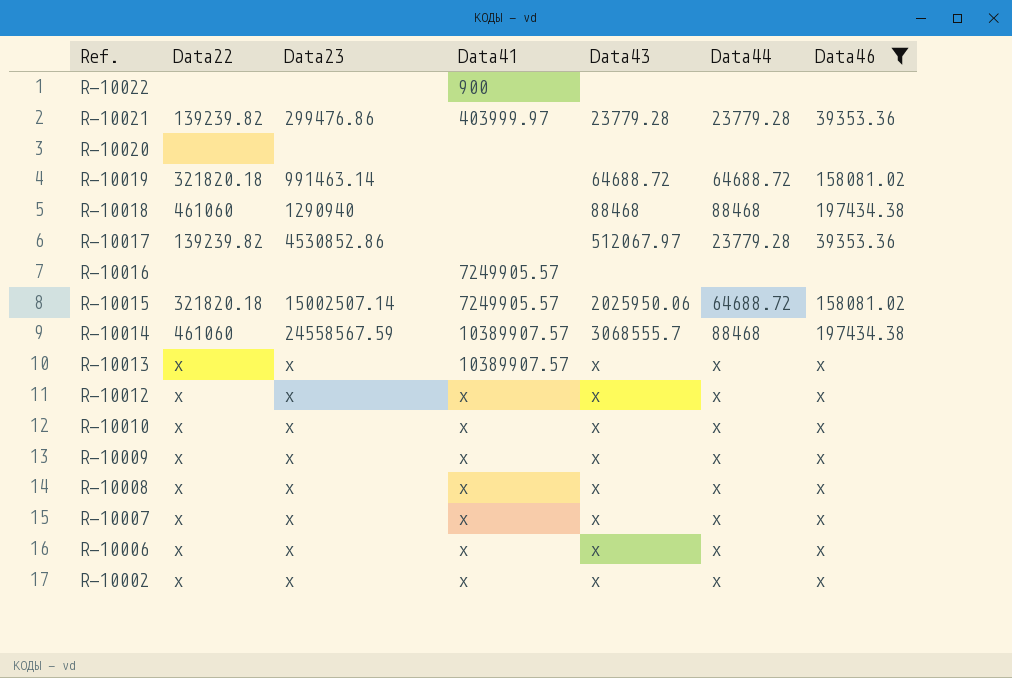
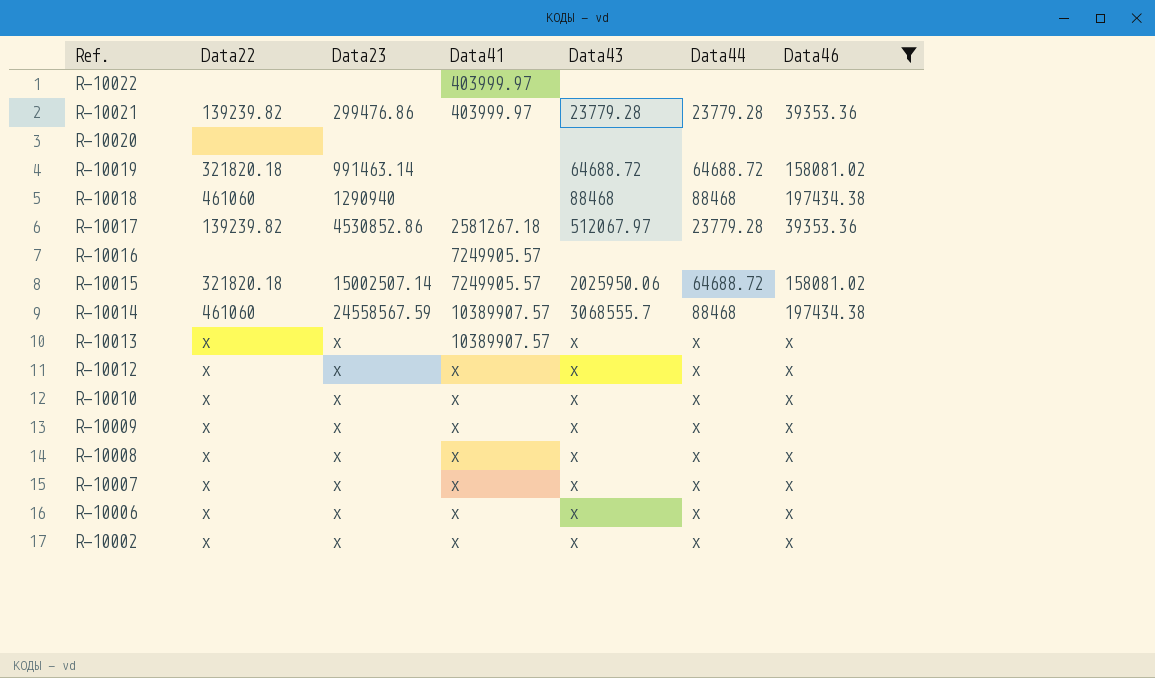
R-10022 | Data41: 900 -> 403999.97
R-10017 | Data41: none -> 2581267.18

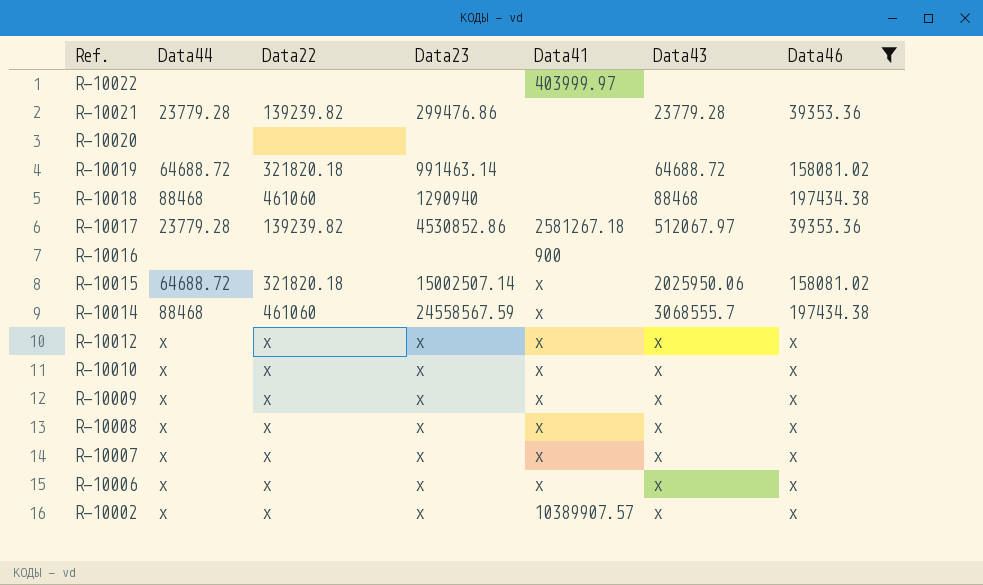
column Data44 | position: 6 -> 2
row R-10013: х | х | 10389907.57 | х | х | х -> none
R-10021 | Data41: 403999.97 -> none
R-10016 | Data41: 7249905.57 -> 900
R-10015 | Data41: 7249905.57 -> х
R-10014 | Data41: 10389907.57 -> х
R-10002 | Data41: х -> 10389907.57

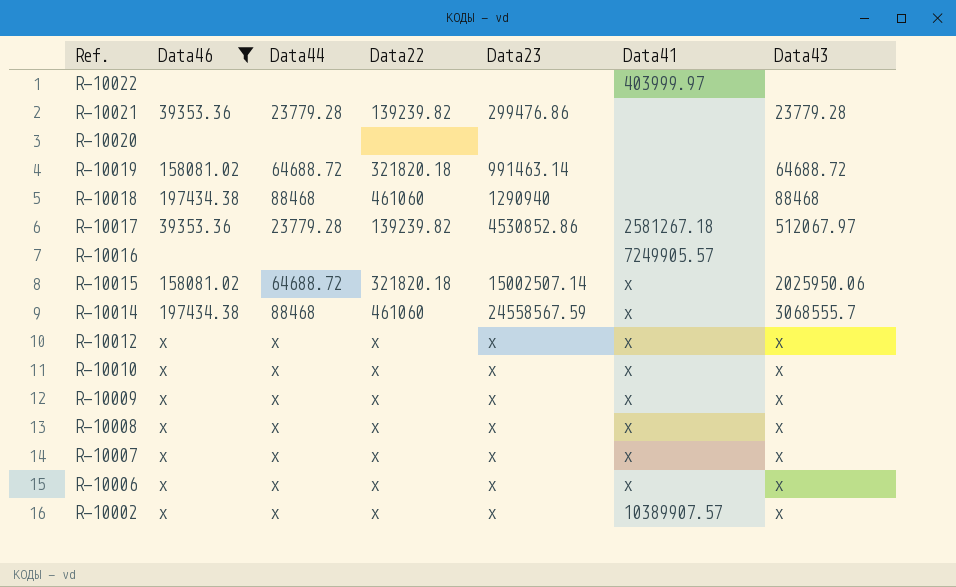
column Data46 | position: 7 -> 2
R-10016 | Data41: 900 -> 7249905.57

